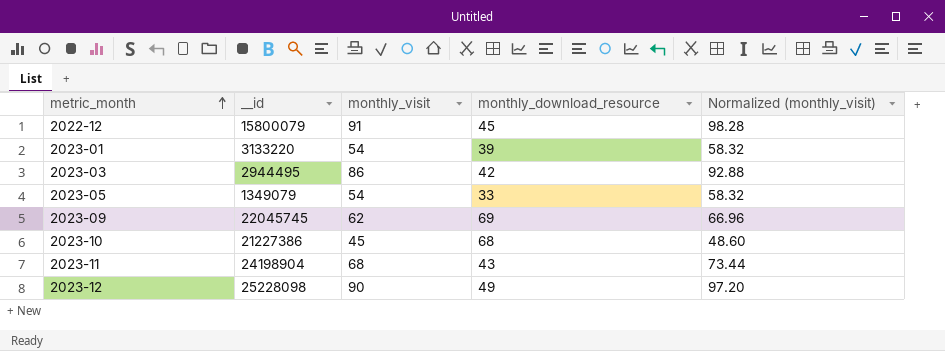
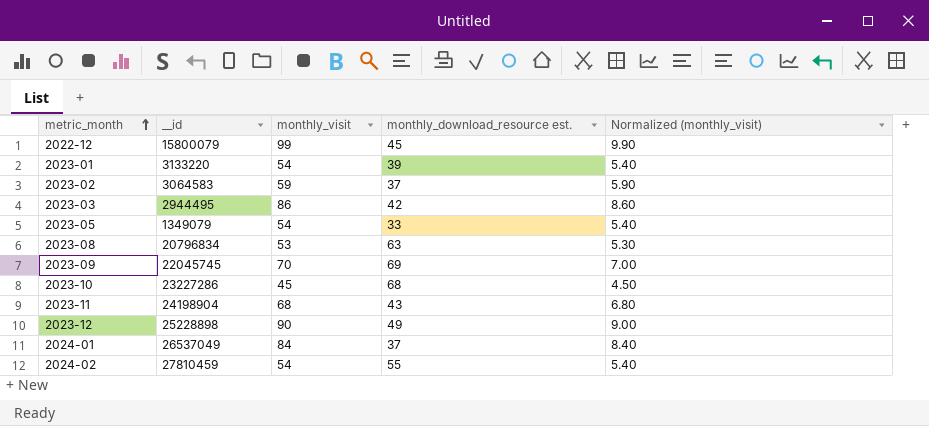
column name: monthly_download_resource -> monthly_download_resource est.
column Normalized (monthly_visit) | formula: [monthly_visit] * 1.08 -> [monthly_visit] * 0.1
2022-12 | monthly_visit: 91 -> 99
row 2023-02: none -> 3064583 | 59 | 37 | 5.90
row 2023-08: none -> 20796834 | 53 | 63 | 5.30
2023-09 | monthly_visit: 62 -> 70
2023-10 | __id: 21227386 -> 23227286
2023-12 | __id: 25228098 -> 25228898
row 2024-01: none -> 26537049 | 84 | 37 | 8.40
row 2024-02: none -> 27810459 | 54 | 55 | 5.40

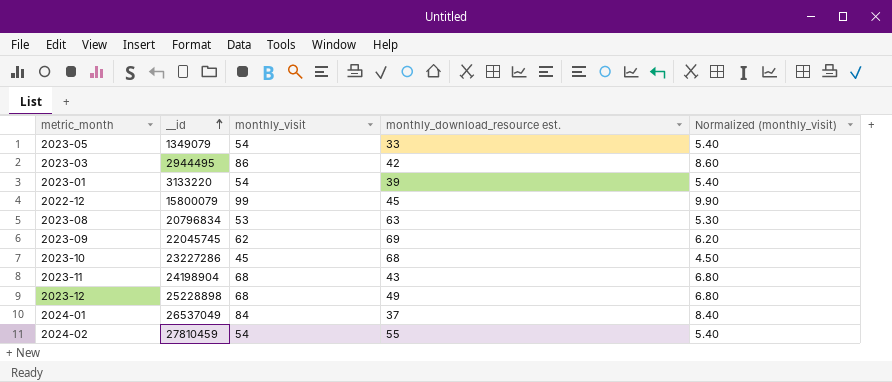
row order: metric_month ascending -> __id ascending
row 2023-02: 3064583 | 59 | 37 | 5.90 -> none
2023-09 | monthly_visit: 70 -> 62
2023-09 | Normalized (monthly_visit): 7.00 -> 6.20
2023-12 | monthly_visit: 90 -> 68
2023-12 | Normalized (monthly_visit): 9.00 -> 6.80

